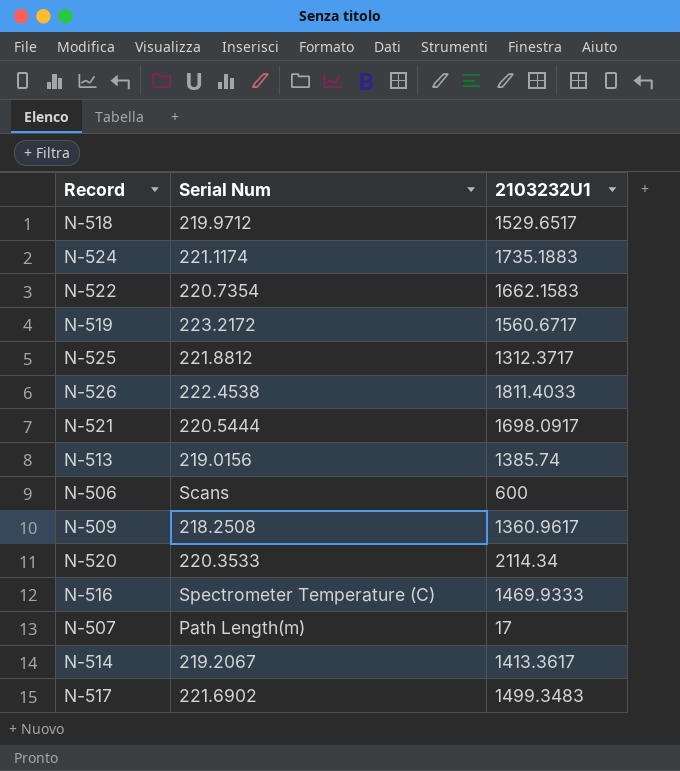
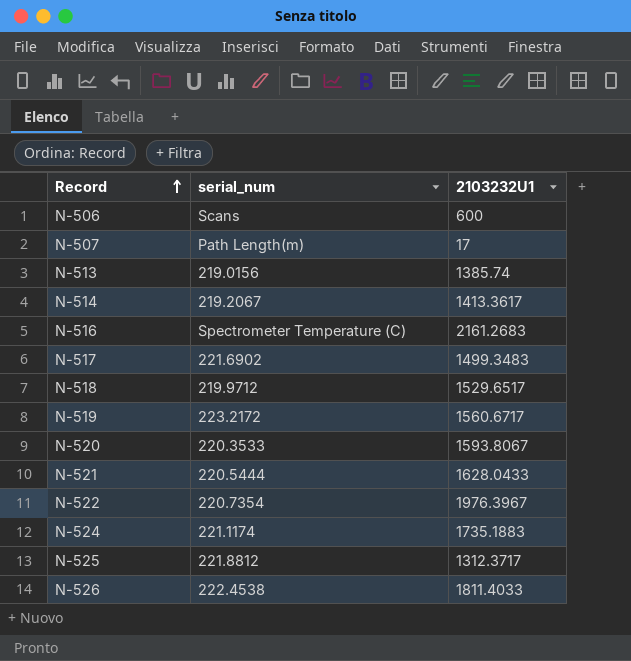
row order: none -> Record ascending
column name: Serial Num -> serial_num
row N-509: 218.2508 | 1360.9617 -> none
N-516 | 2103232U1: 1469.9333 -> 2161.2683
N-520 | 2103232U1: 2114.34 -> 1593.8067
N-521 | 2103232U1: 1698.0917 -> 1628.0433
N-522 | 2103232U1: 1662.1583 -> 1976.3967

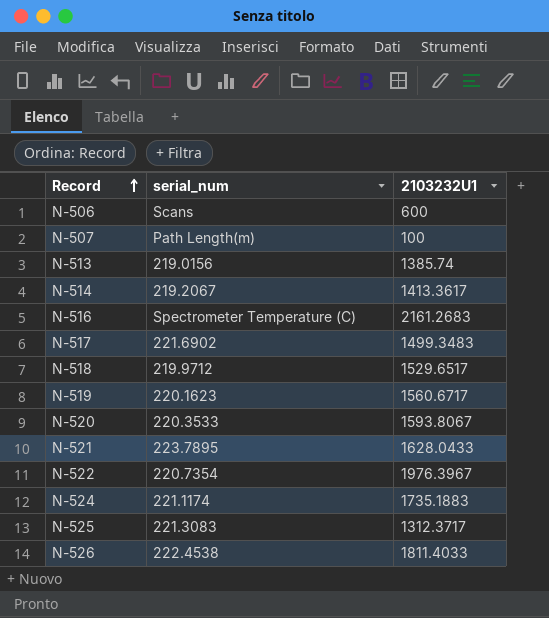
N-507 | 2103232U1: 17 -> 100
N-519 | serial_num: 223.2172 -> 220.1623
N-521 | serial_num: 220.5444 -> 223.7895
N-525 | serial_num: 221.8812 -> 221.3083

